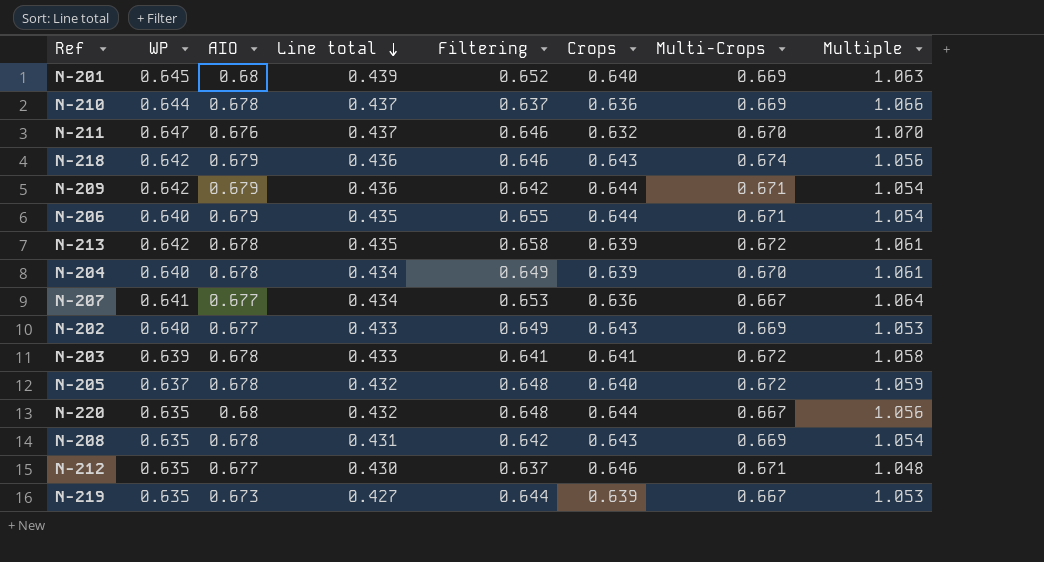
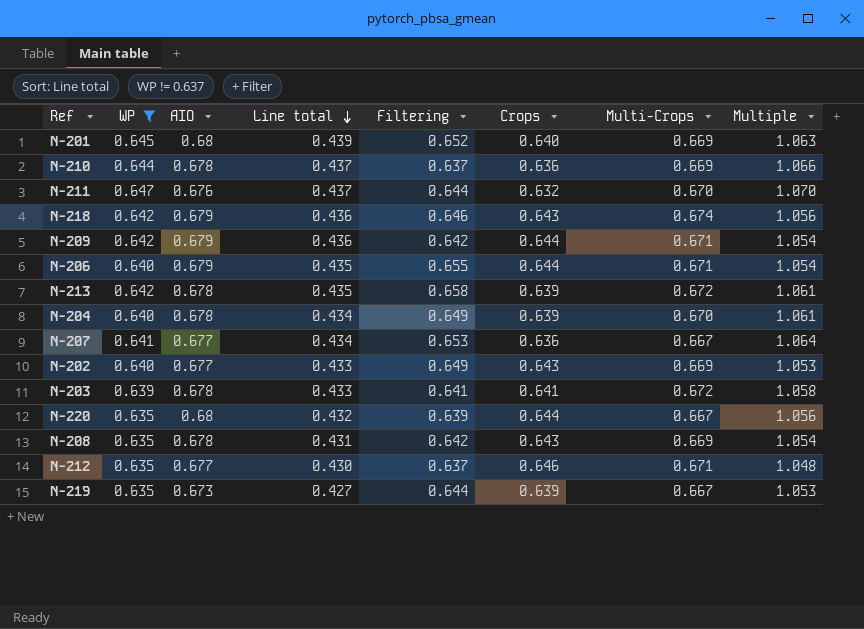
filter: none -> WP != 0.637
N-211 | Filtering: 0.646 -> 0.644
N-220 | Filtering: 0.648 -> 0.639

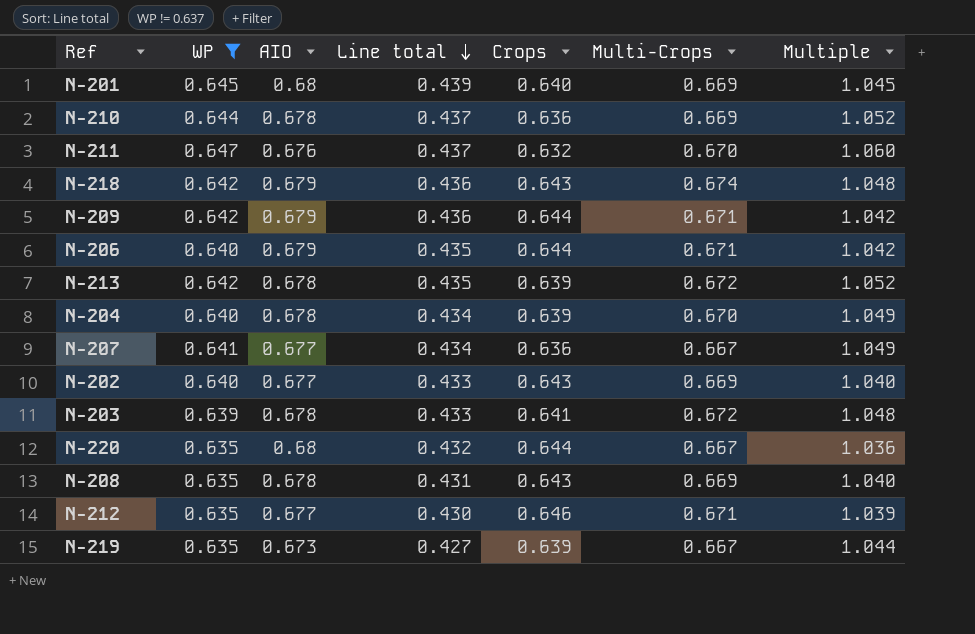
column Filtering | position: 5 -> none
column Multiple | formula: [AIO] / [Crops] -> [Multi-Crops] / [Crops]

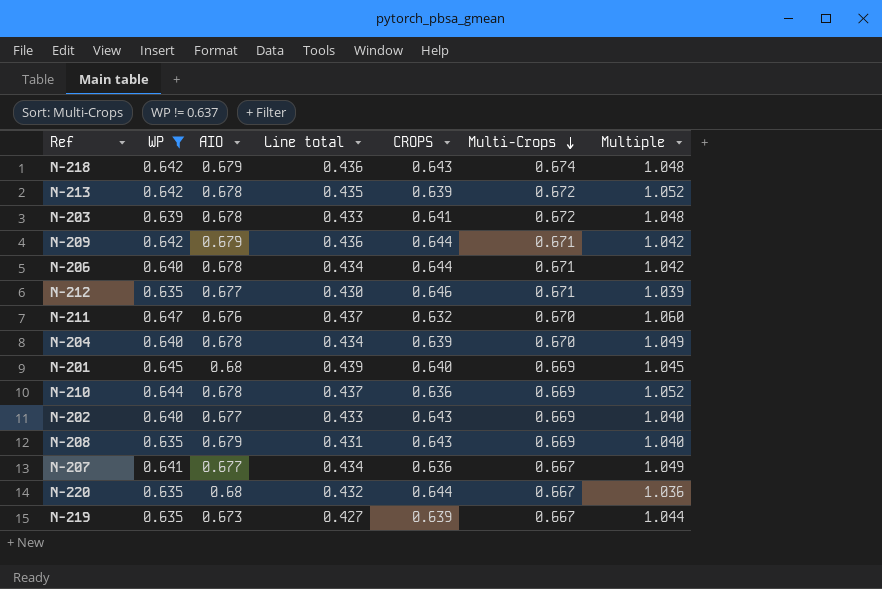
row order: Line total descending -> Multi-Crops descending
column name: Crops -> CROPS
N-206 | AIO: 0.679 -> 0.678
N-206 | Line total: 0.435 -> 0.434
N-208 | AIO: 0.678 -> 0.679

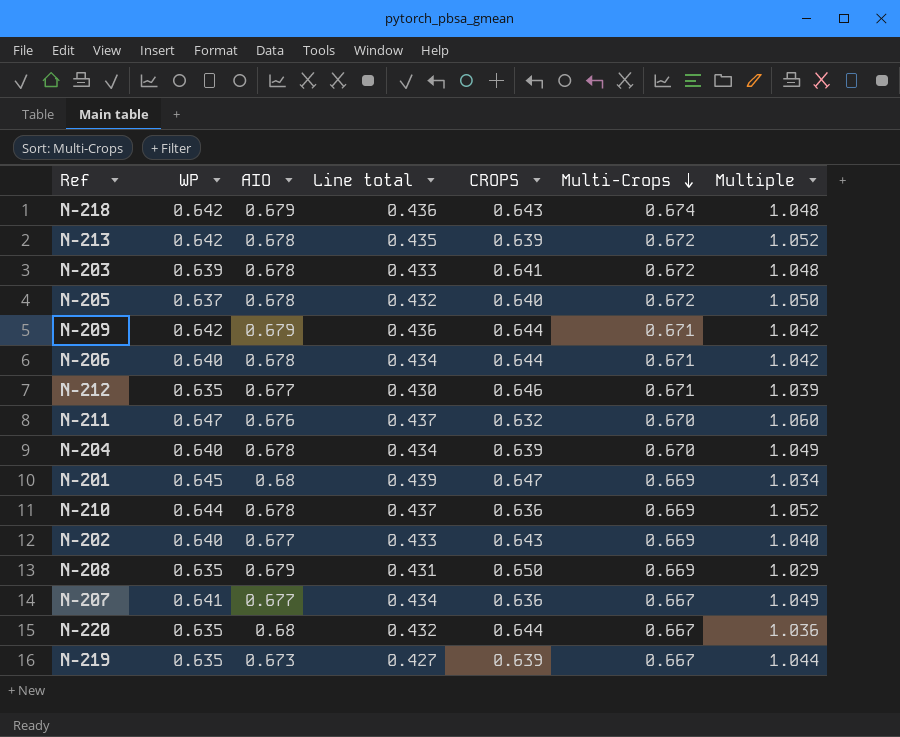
filter: WP != 0.637 -> none
N-201 | CROPS: 0.640 -> 0.647
N-201 | Multiple: 1.045 -> 1.034
N-208 | CROPS: 0.643 -> 0.650
N-208 | Multiple: 1.040 -> 1.029

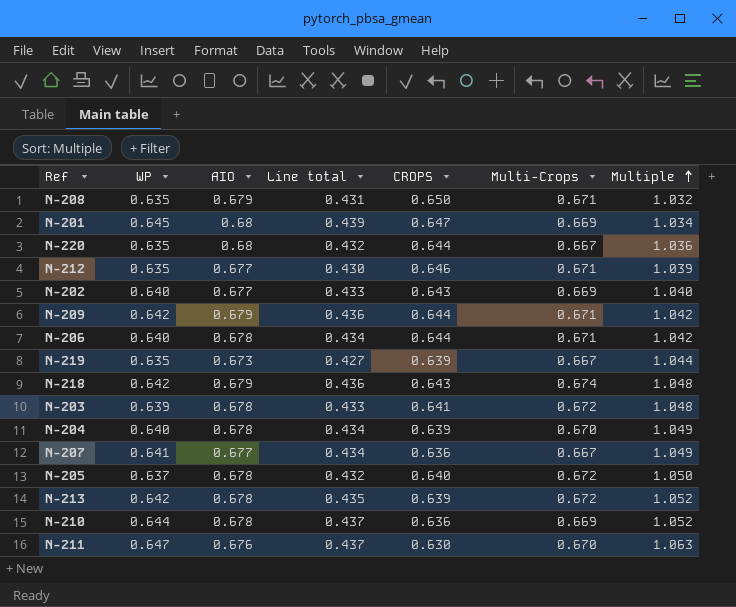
row order: Multi-Crops descending -> Multiple ascending
N-208 | Multi-Crops: 0.669 -> 0.671
N-208 | Multiple: 1.029 -> 1.032
N-211 | CROPS: 0.632 -> 0.630
N-211 | Multiple: 1.060 -> 1.063

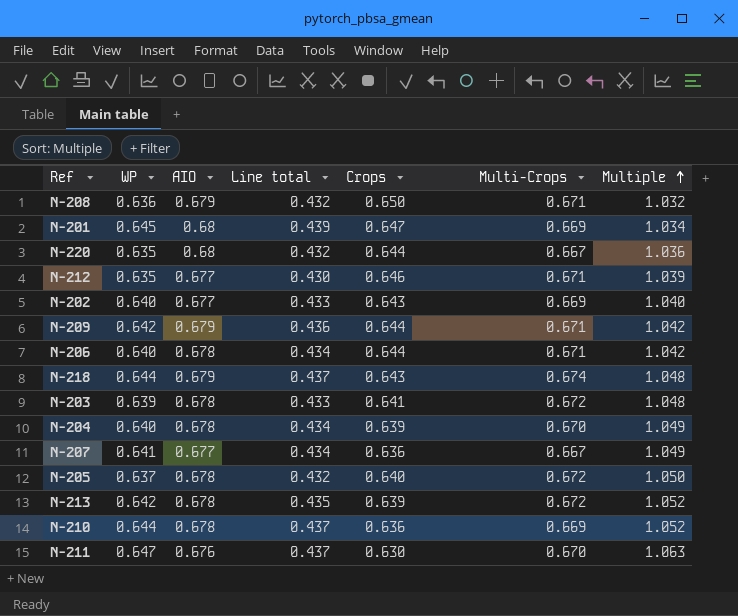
column name: CROPS -> Crops
row N-219: 0.635 | 0.673 | 0.427 | 0.639 | 0.667 | 1.044 -> none
N-208 | WP: 0.635 -> 0.636
N-208 | Line total: 0.431 -> 0.432
N-218 | WP: 0.642 -> 0.644
N-218 | Line total: 0.436 -> 0.437

